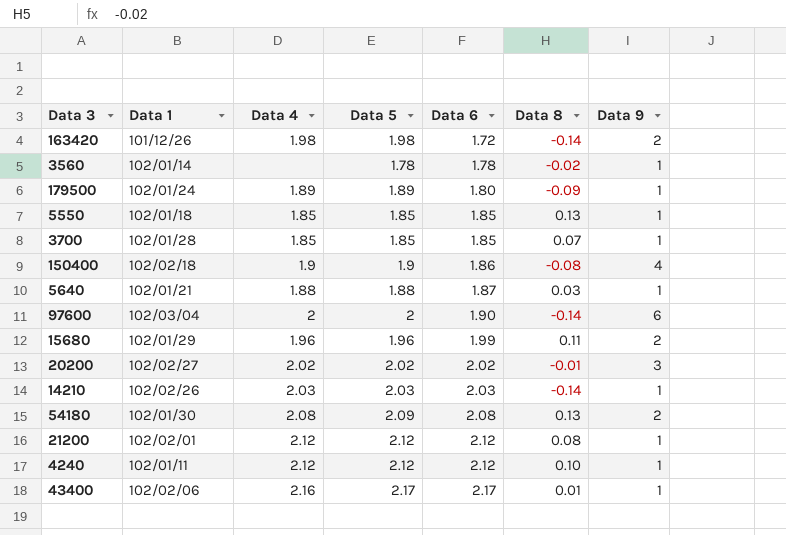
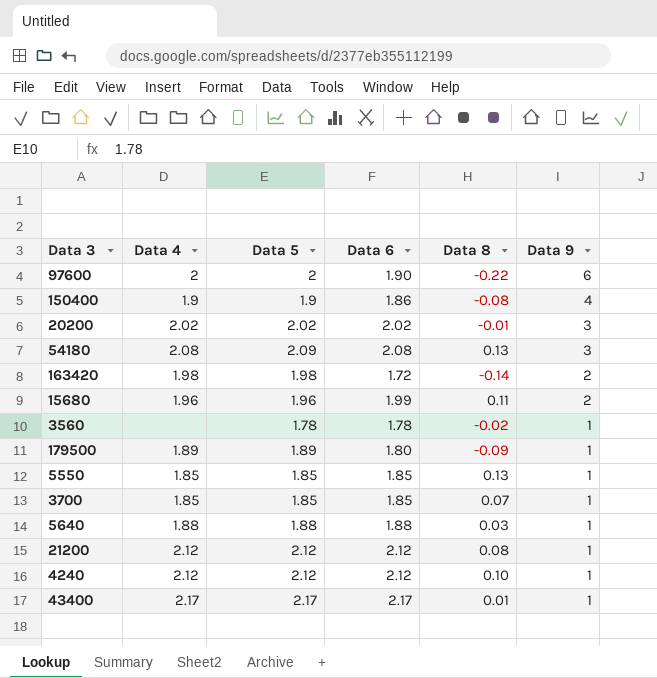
row order: Data 6 ascending -> Data 9 descending
column Data 1 | position: 2 -> none
row 14210: 102/02/26 | 2.03 | 2.03 | 2.03 | -0.14 | 1 -> none
97600 | Data 8: -0.14 -> -0.22
54180 | Data 9: 2 -> 3
5640 | Data 6: 1.87 -> 1.88
43400 | Data 4: 2.16 -> 2.17

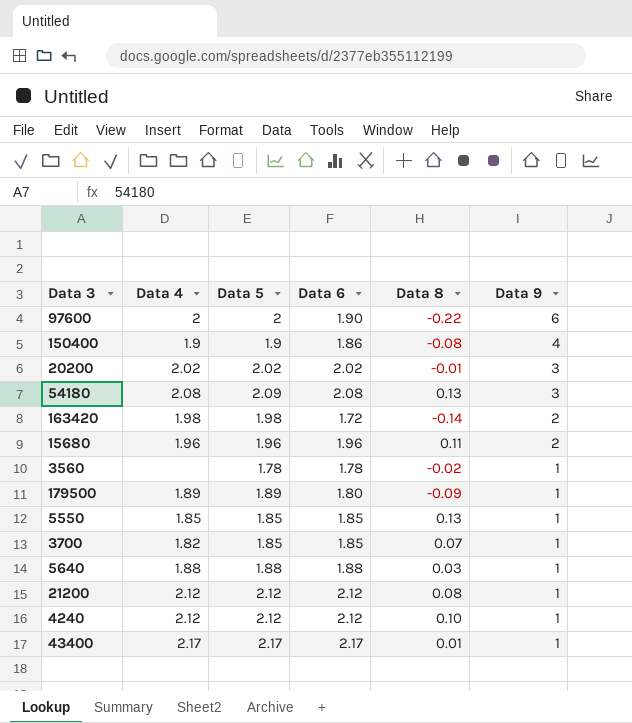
15680 | Data 6: 1.99 -> 1.96
3700 | Data 4: 1.85 -> 1.82

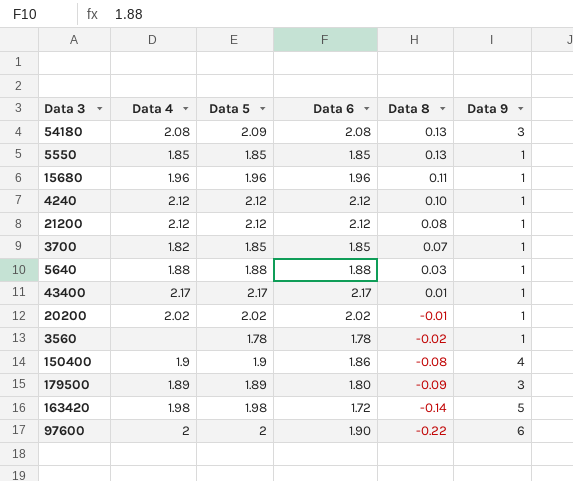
row order: Data 9 descending -> Data 8 descending
15680 | Data 9: 2 -> 1
20200 | Data 9: 3 -> 1
179500 | Data 9: 1 -> 3
163420 | Data 9: 2 -> 5

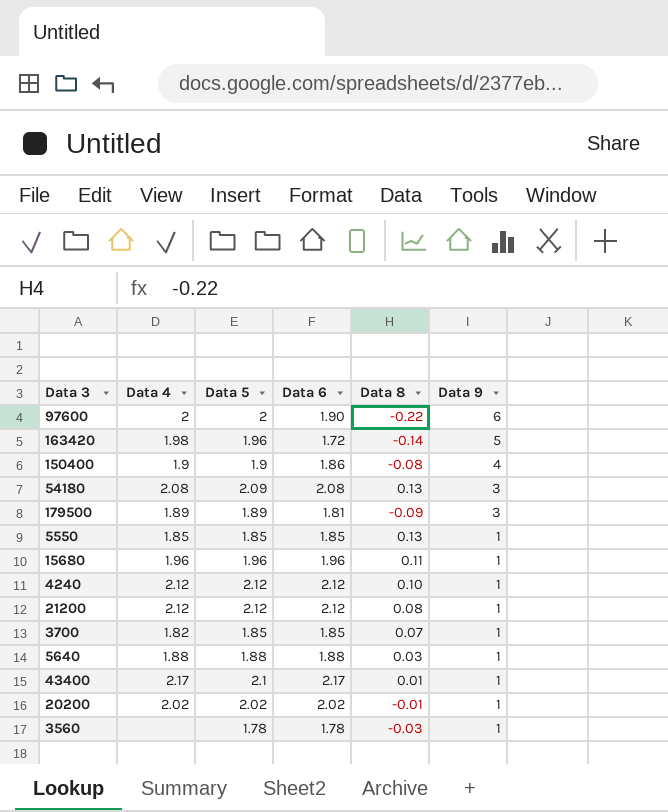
row order: Data 8 descending -> Data 9 descending
163420 | Data 5: 1.98 -> 1.96
179500 | Data 6: 1.80 -> 1.81
43400 | Data 5: 2.17 -> 2.1
3560 | Data 8: -0.02 -> -0.03

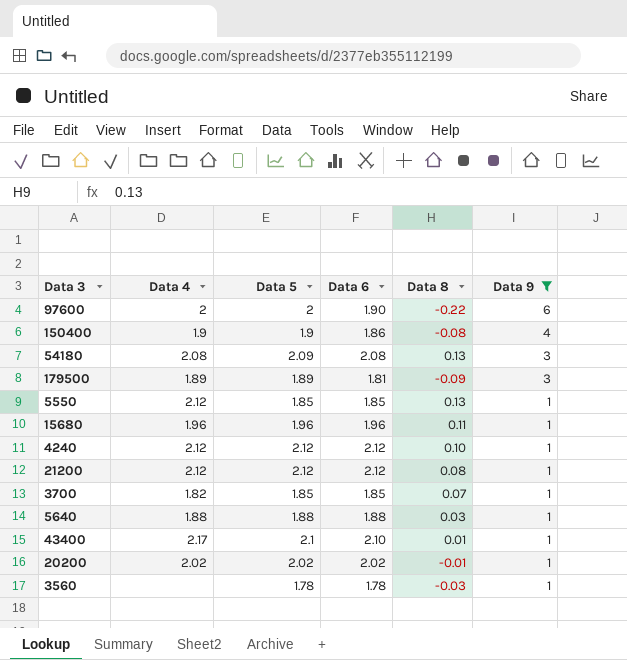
filter: none -> Data 9 != 5
5550 | Data 4: 1.85 -> 2.12
43400 | Data 6: 2.17 -> 2.10

